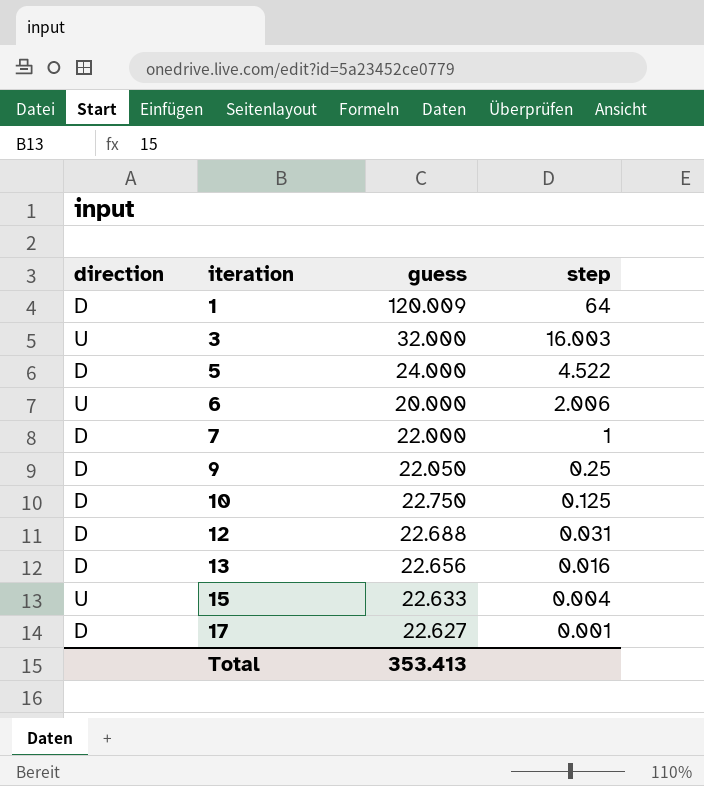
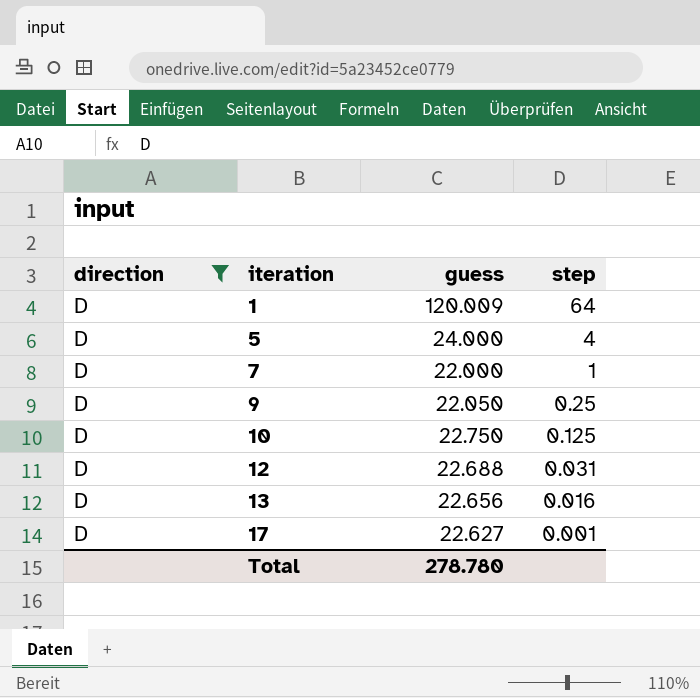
filter: none -> direction = D
5 | step: 4.522 -> 4
Total | guess: 353.413 -> 278.780

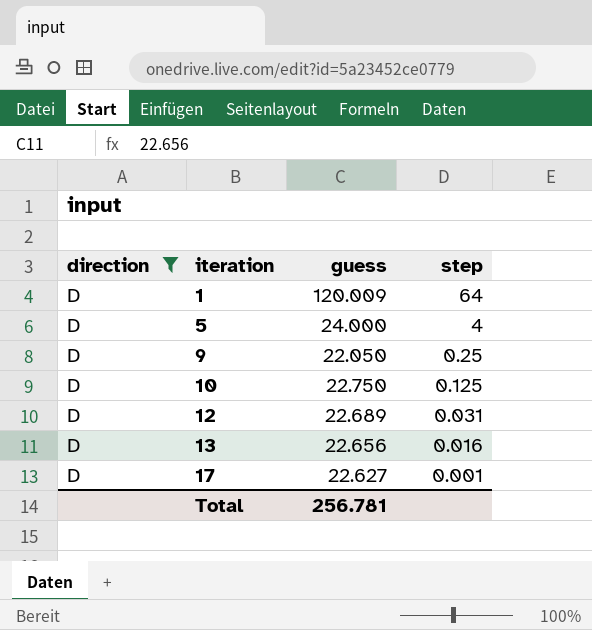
row 7: D | 22.000 | 1 -> none
12 | guess: 22.688 -> 22.689
Total | guess: 278.780 -> 256.781

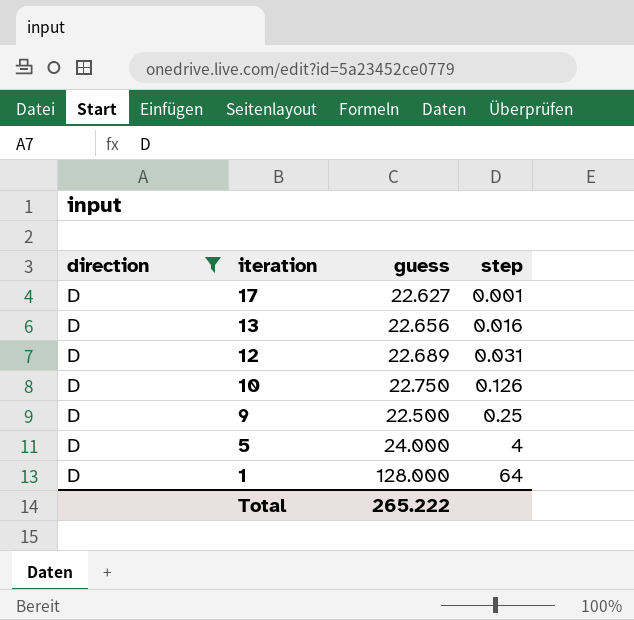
row order: iteration ascending -> iteration descending
10 | step: 0.125 -> 0.126
9 | guess: 22.050 -> 22.500
1 | guess: 120.009 -> 128.000
Total | guess: 256.781 -> 265.222

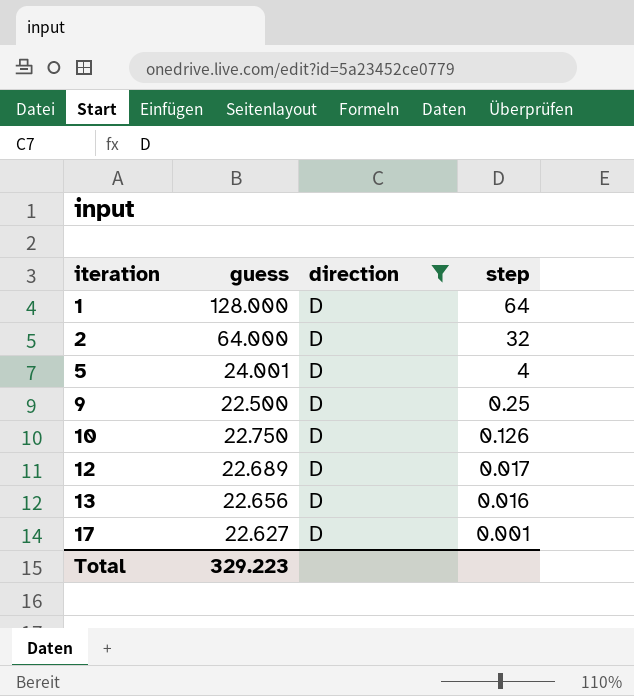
row order: iteration descending -> iteration ascending
column direction | position: 1 -> 3
row 2: none -> 64.000 | D | 32
5 | guess: 24.000 -> 24.001
12 | step: 0.031 -> 0.017
Total | guess: 265.222 -> 329.223

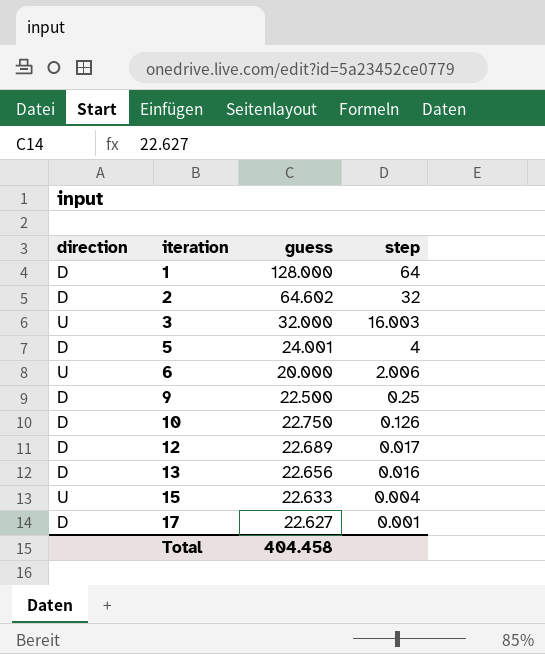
filter: direction = D -> none
column direction | position: 3 -> 1
2 | guess: 64.000 -> 64.602
Total | guess: 329.223 -> 404.458

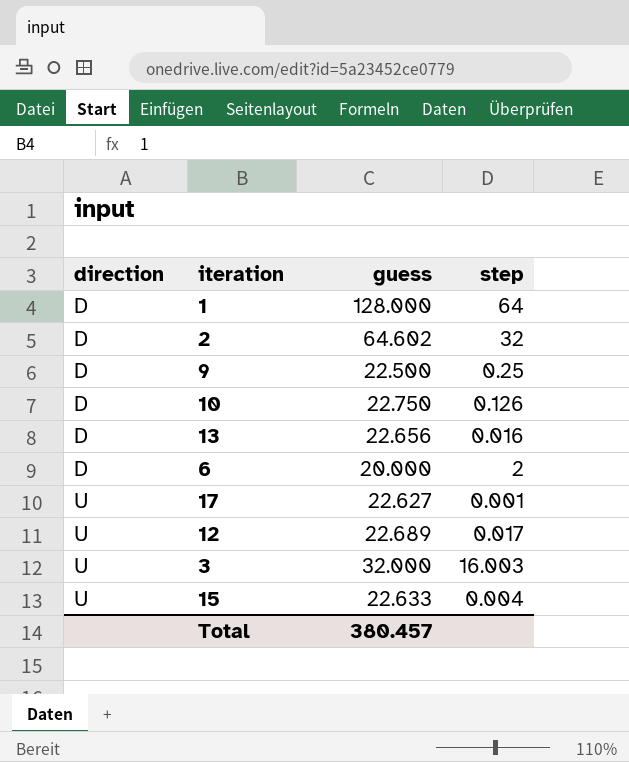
row order: iteration ascending -> direction ascending
row 5: D | 24.001 | 4 -> none
6 | direction: U -> D
6 | step: 2.006 -> 2
17 | direction: D -> U
12 | direction: D -> U
Total | guess: 404.458 -> 380.457

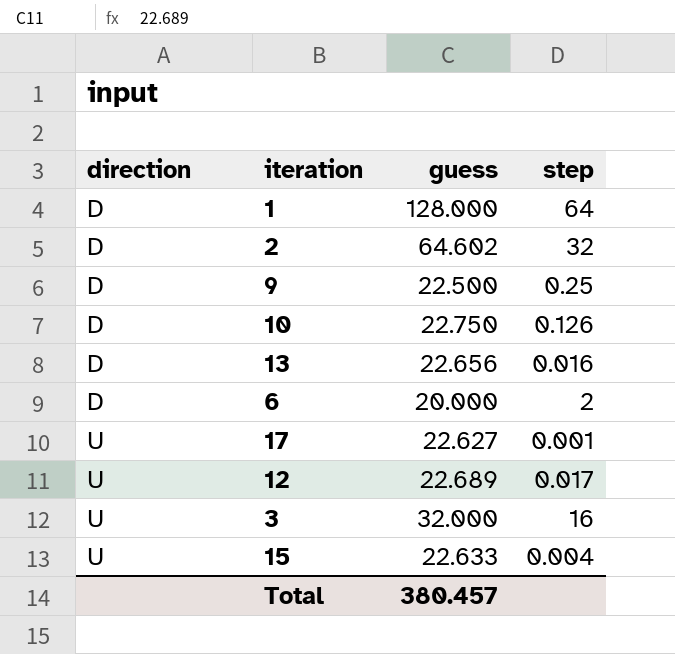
3 | step: 16.003 -> 16

